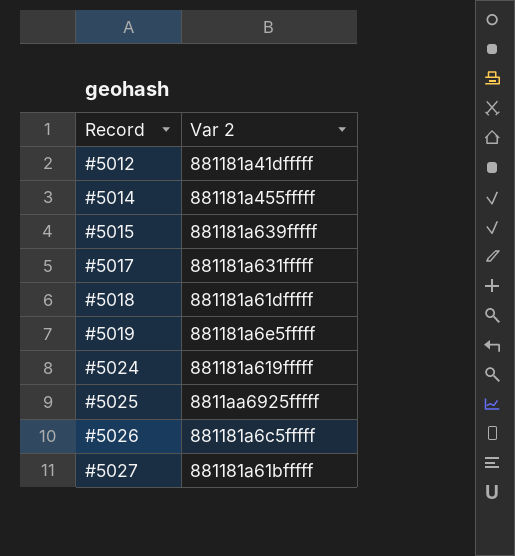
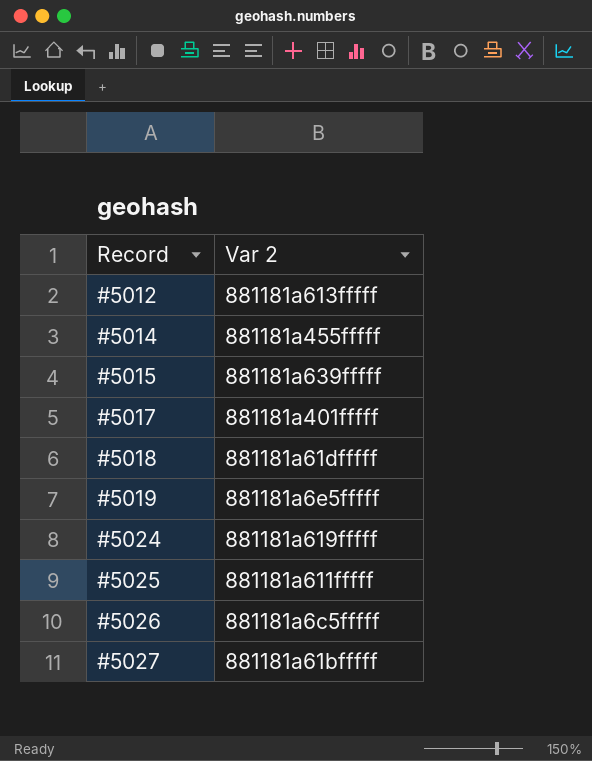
#5012 | Var 2: 881181a41dfffff -> 881181a613fffff
#5017 | Var 2: 881181a631fffff -> 881181a401fffff
#5025 | Var 2: 8811aa6925fffff -> 881181a611fffff

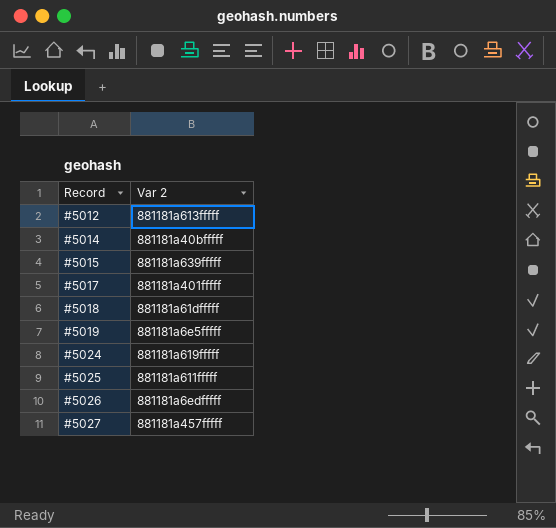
#5014 | Var 2: 881181a455fffff -> 881181a40bfffff
#5026 | Var 2: 881181a6c5fffff -> 881181a6edfffff
#5027 | Var 2: 881181a61bfffff -> 881181a457fffff

